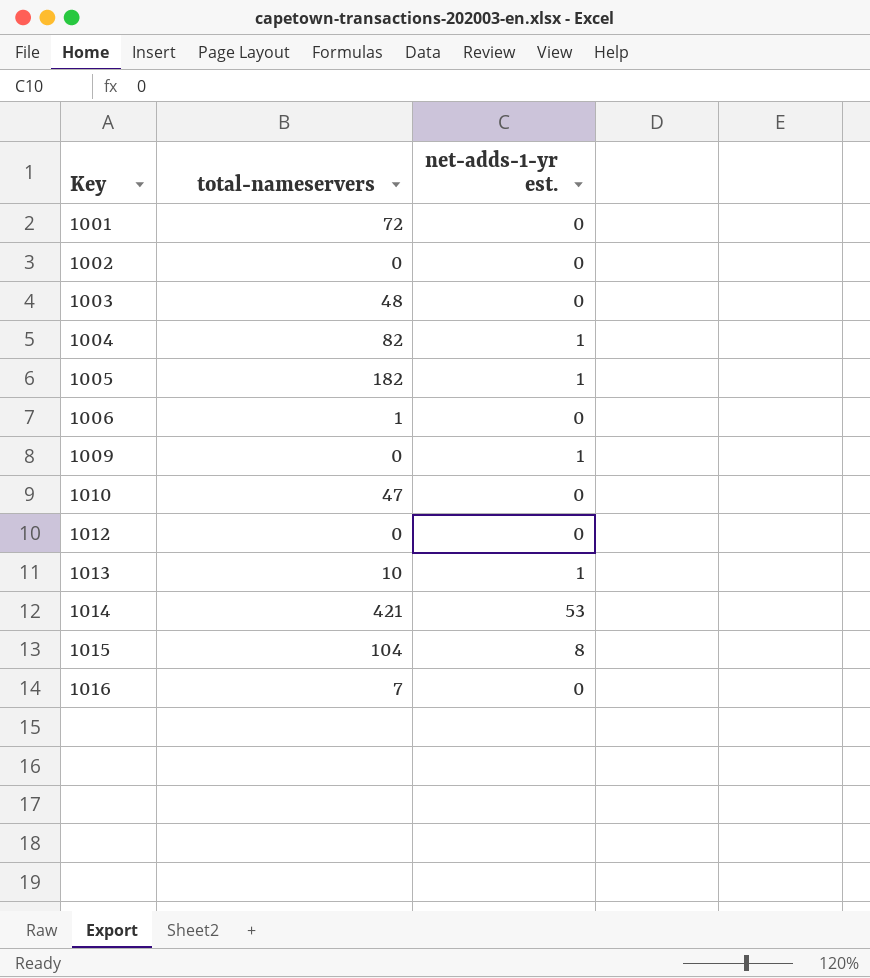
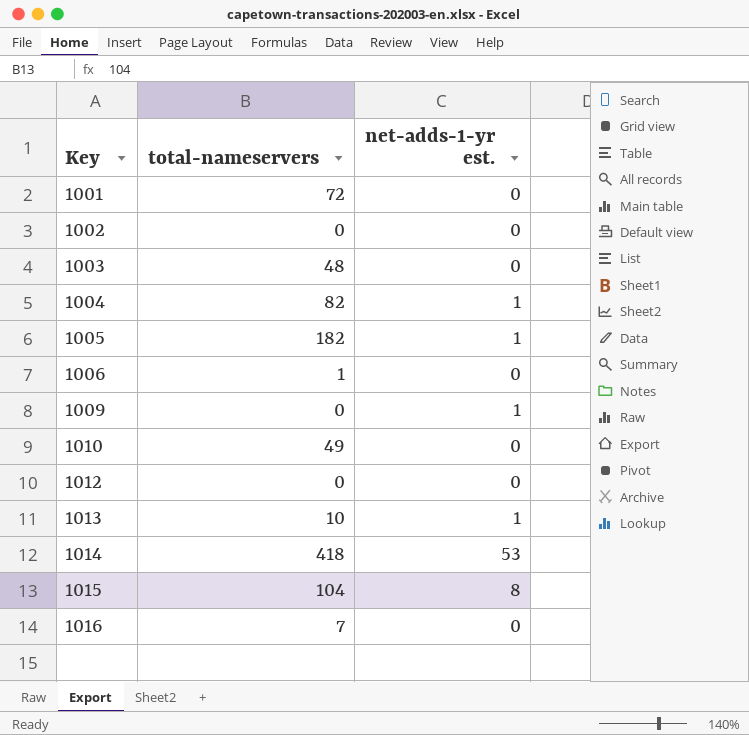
1010 | total-nameservers: 47 -> 49
1014 | total-nameservers: 421 -> 418

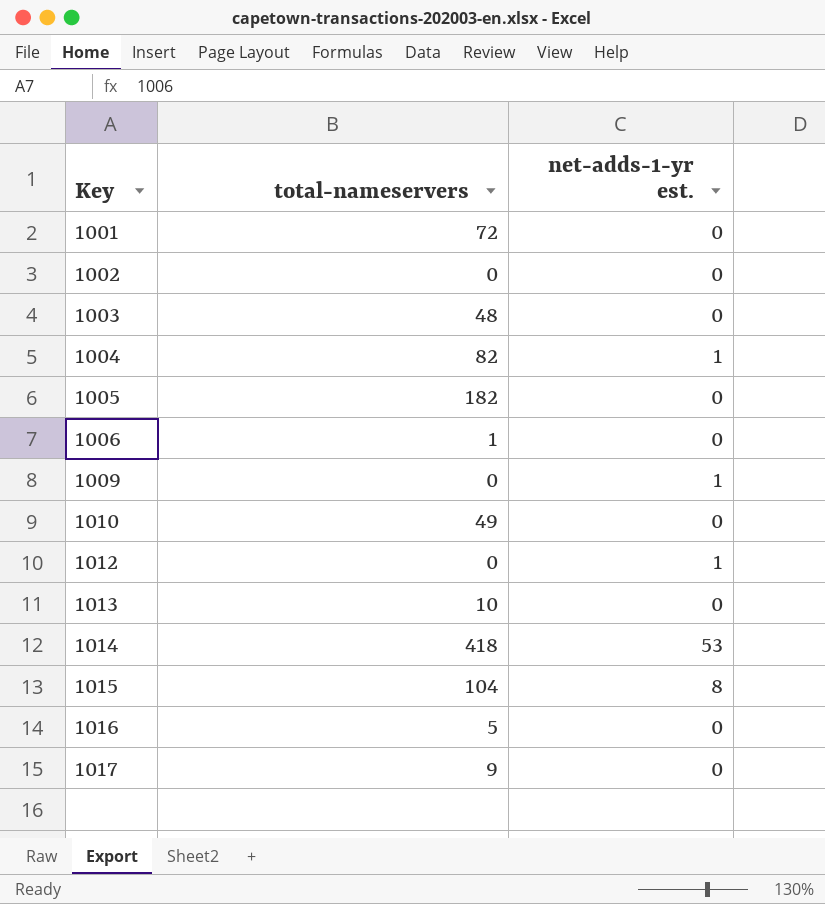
1005 | net-adds-1-yr est.: 1 -> 0
1012 | net-adds-1-yr est.: 0 -> 1
1013 | net-adds-1-yr est.: 1 -> 0
1016 | total-nameservers: 7 -> 5
row 1017: none -> 9 | 0

